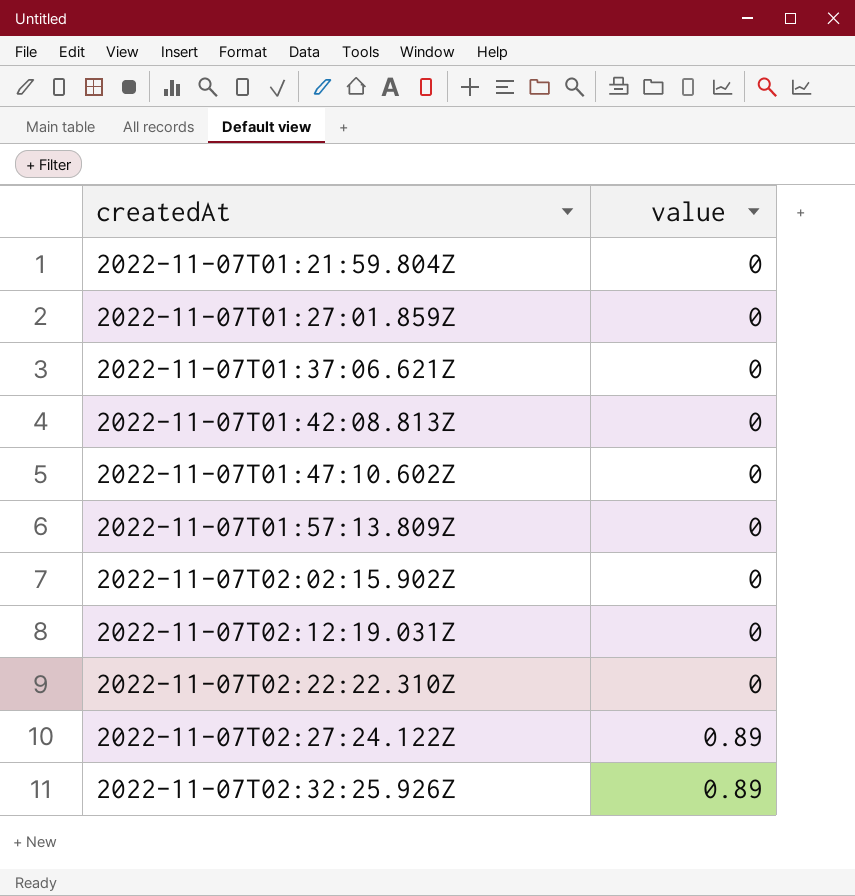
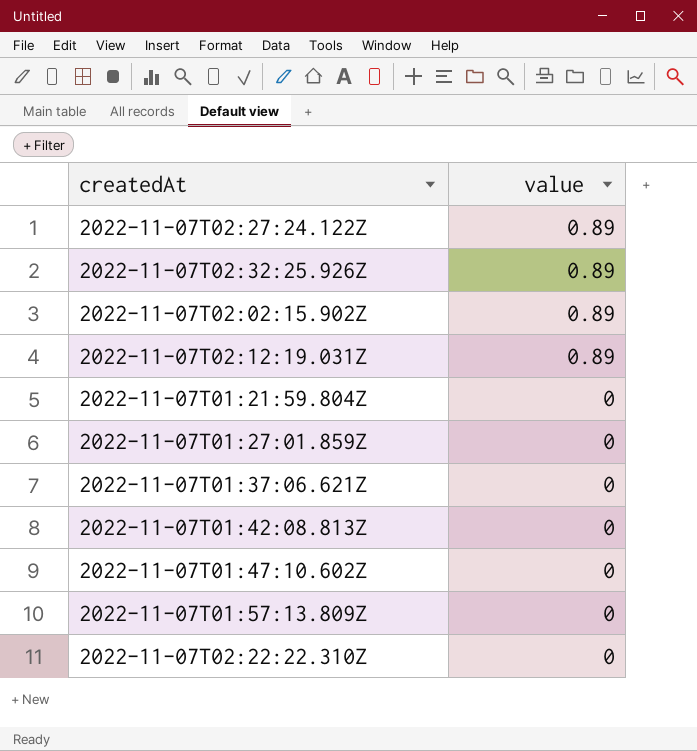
row order: createdAt ascending -> value descending
2022-11-07T02:02:15.902Z | value: 0 -> 0.89
2022-11-07T02:12:19.031Z | value: 0 -> 0.89

